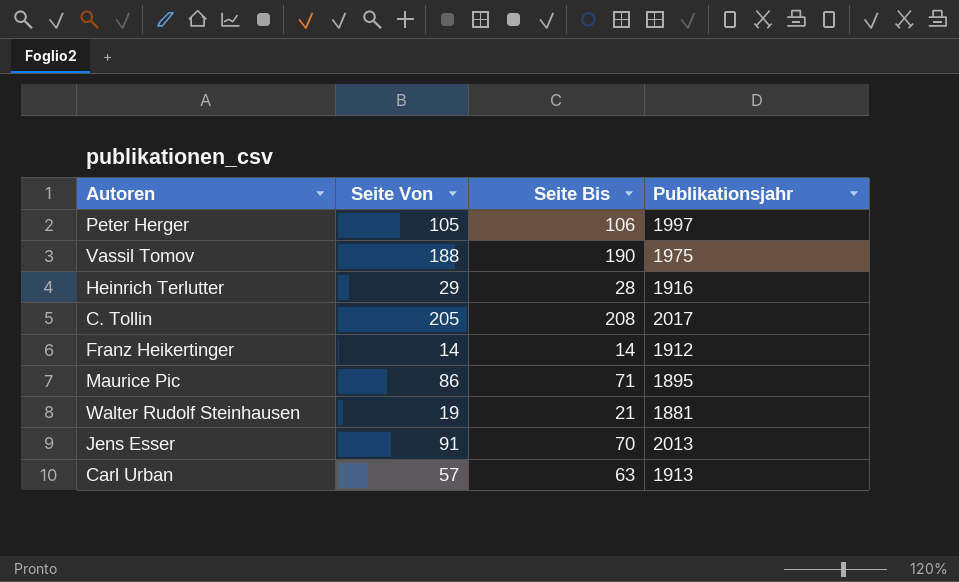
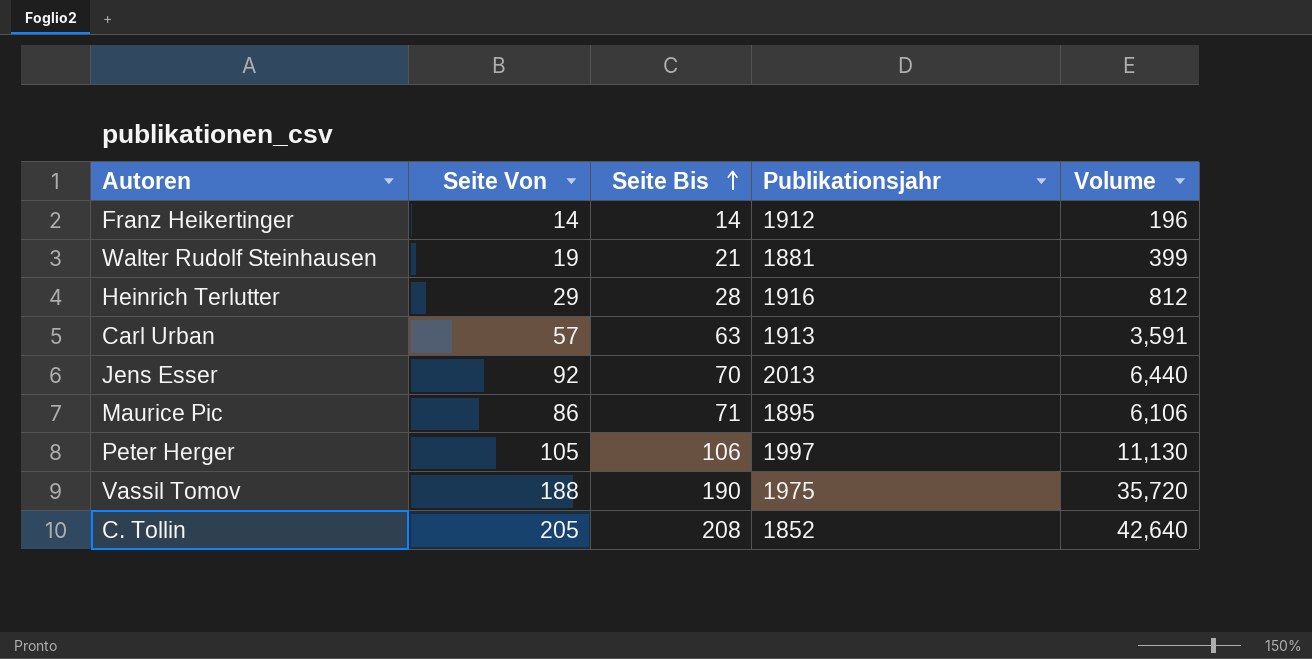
row order: none -> Seite Bis ascending
column Volume | formula: none -> [Seite Von] * [Seite Bis]
Jens Esser | Seite Von: 91 -> 92
C. Tollin | Publikationsjahr: 2017 -> 1852

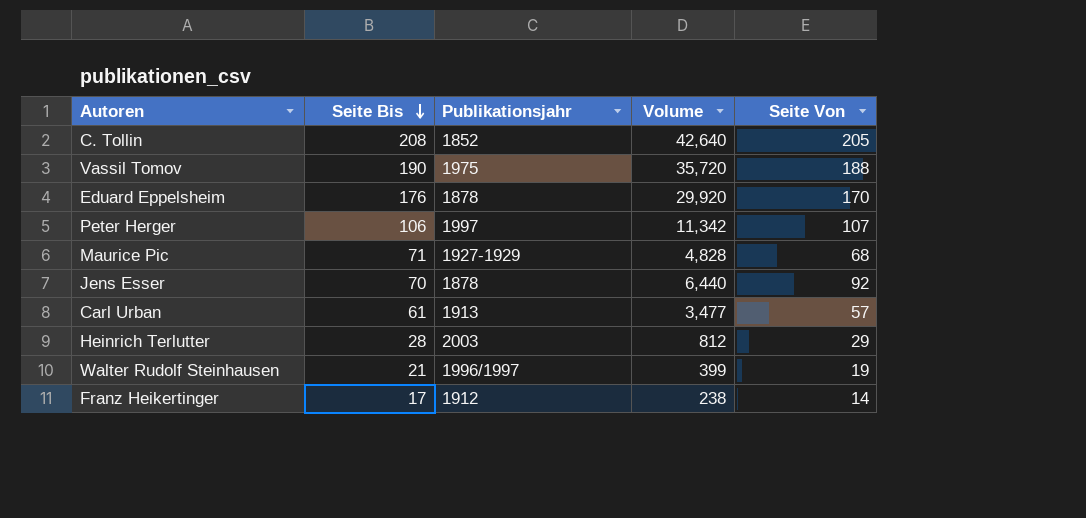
row order: Seite Bis ascending -> Seite Bis descending
column Seite Von | position: 2 -> 5
row Eduard Eppelsheim: none -> 176 | 1878 | 29,920 | 170
Peter Herger | Volume: 11,130 -> 11,342
Peter Herger | Seite Von: 105 -> 107
Maurice Pic | Publikationsjahr: 1895 -> 1927-1929
Maurice Pic | Volume: 6,106 -> 4,828
Maurice Pic | Seite Von: 86 -> 68
Jens Esser | Publikationsjahr: 2013 -> 1878
Carl Urban | Seite Bis: 63 -> 61
Carl Urban | Volume: 3,591 -> 3,477
Heinrich Terlutter | Publikationsjahr: 1916 -> 2003
Walter Rudolf Steinhausen | Publikationsjahr: 1881 -> 1996/1997
Franz Heikertinger | Seite Bis: 14 -> 17
Franz Heikertinger | Volume: 196 -> 238

